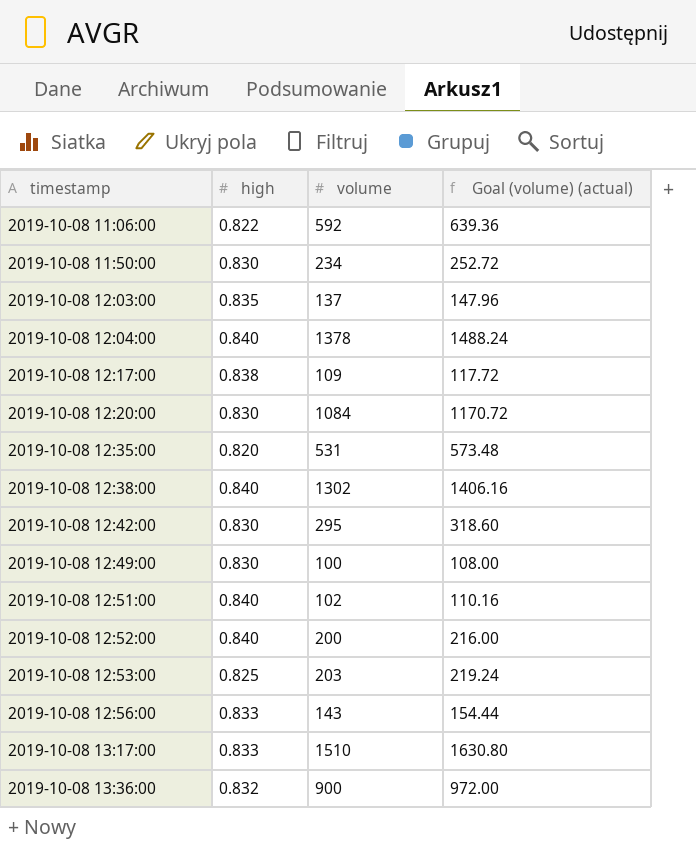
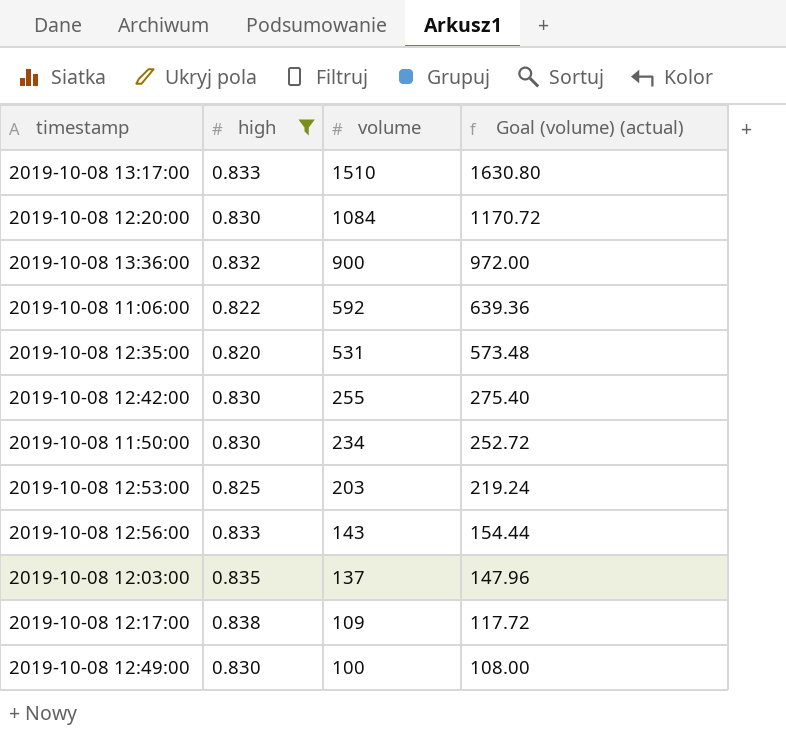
filter: none -> high != 0.840
row order: timestamp ascending -> volume descending
2019-10-08 12:42:00 | volume: 295 -> 255
2019-10-08 12:42:00 | Goal (volume) (actual): 318.60 -> 275.40

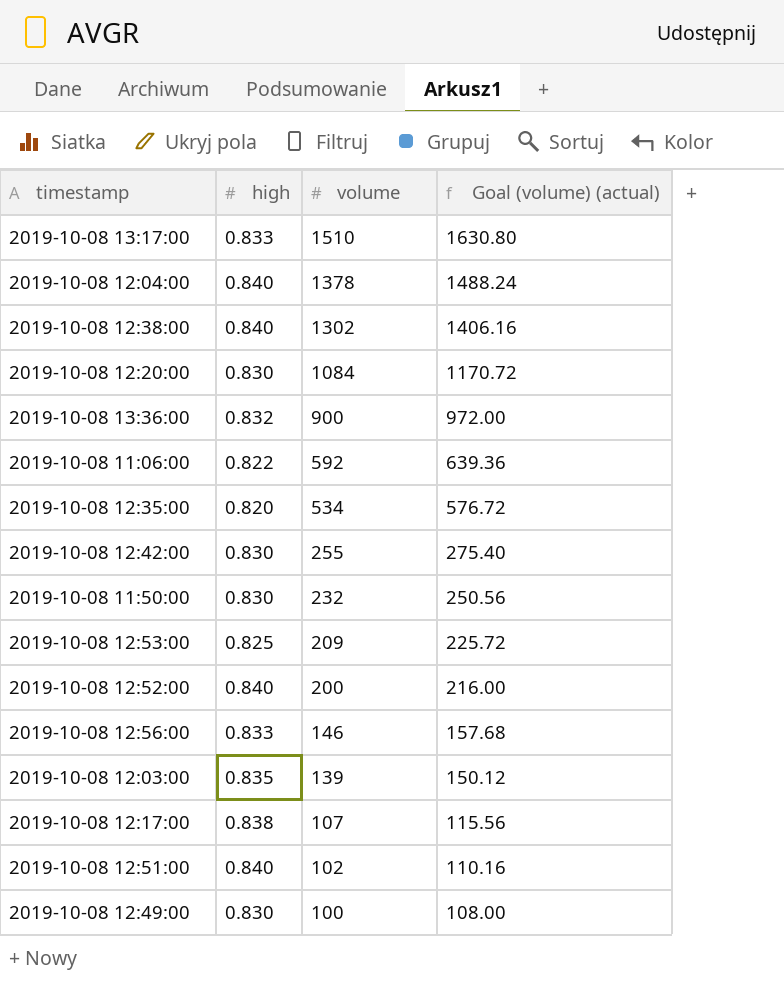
filter: high != 0.840 -> none
2019-10-08 12:35:00 | volume: 531 -> 534
2019-10-08 12:35:00 | Goal (volume) (actual): 573.48 -> 576.72
2019-10-08 11:50:00 | volume: 234 -> 232
2019-10-08 11:50:00 | Goal (volume) (actual): 252.72 -> 250.56
2019-10-08 12:53:00 | volume: 203 -> 209
2019-10-08 12:53:00 | Goal (volume) (actual): 219.24 -> 225.72
2019-10-08 12:56:00 | volume: 143 -> 146
2019-10-08 12:56:00 | Goal (volume) (actual): 154.44 -> 157.68
2019-10-08 12:03:00 | volume: 137 -> 139
2019-10-08 12:03:00 | Goal (volume) (actual): 147.96 -> 150.12
2019-10-08 12:17:00 | volume: 109 -> 107
2019-10-08 12:17:00 | Goal (volume) (actual): 117.72 -> 115.56

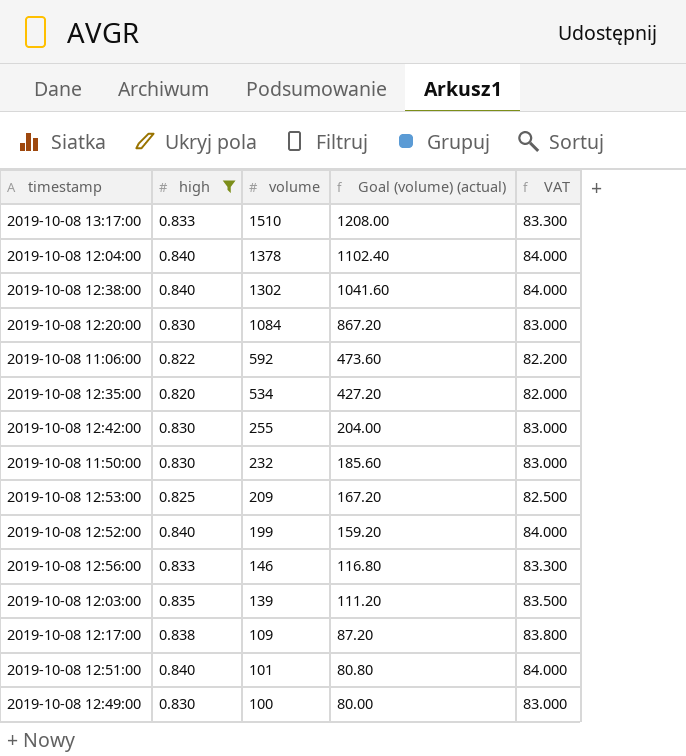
filter: none -> high != 0.832
column Goal (volume) (actual) | formula: [volume] * 1.08 -> [volume] * 0.8
column VAT | formula: none -> [high] * 100
2019-10-08 12:52:00 | volume: 200 -> 199
2019-10-08 12:17:00 | volume: 107 -> 109
2019-10-08 12:51:00 | volume: 102 -> 101

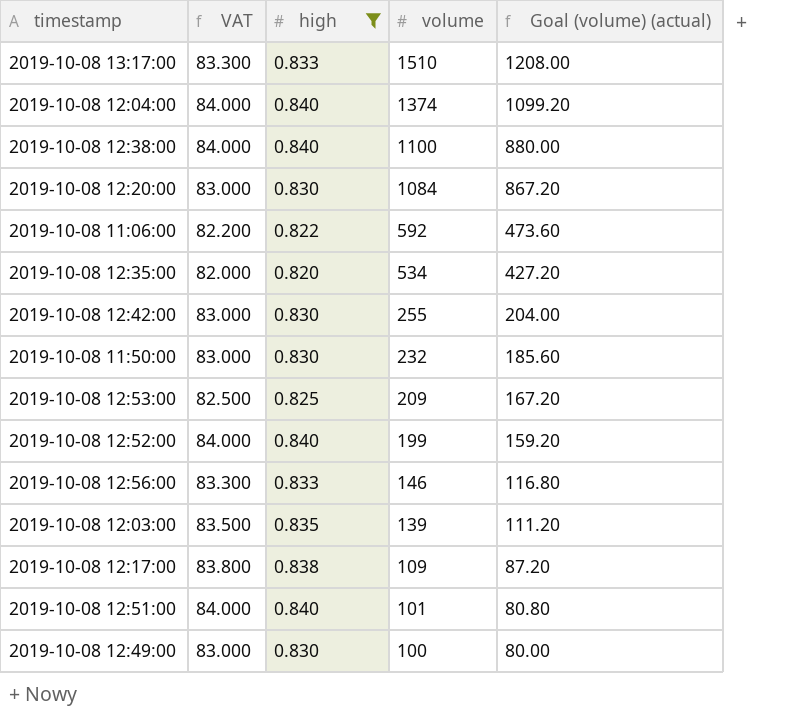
column VAT | position: 5 -> 2
2019-10-08 12:04:00 | volume: 1378 -> 1374
2019-10-08 12:04:00 | Goal (volume) (actual): 1102.40 -> 1099.20
2019-10-08 12:38:00 | volume: 1302 -> 1100
2019-10-08 12:38:00 | Goal (volume) (actual): 1041.60 -> 880.00

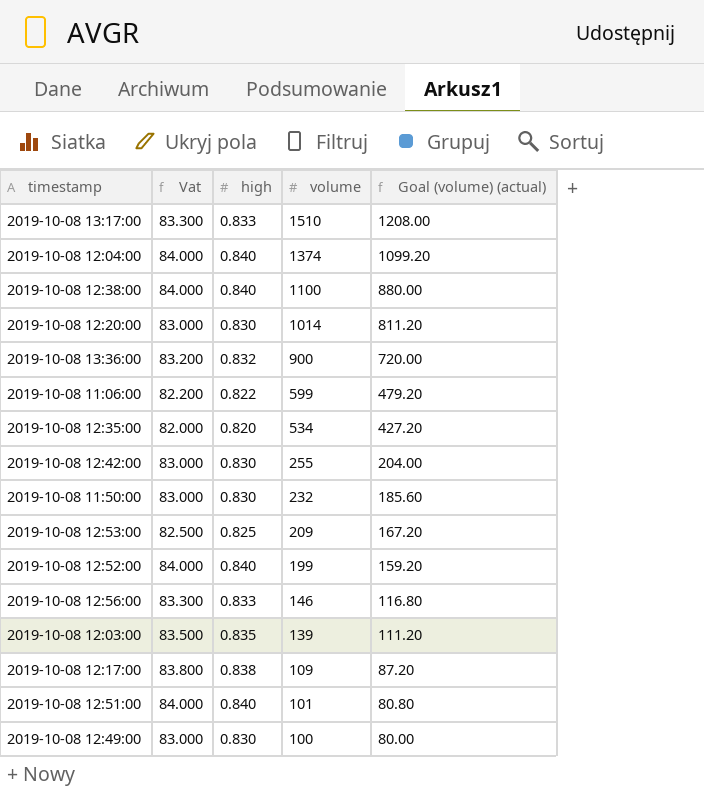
filter: high != 0.832 -> none
column name: VAT -> Vat
2019-10-08 12:20:00 | volume: 1084 -> 1014
2019-10-08 12:20:00 | Goal (volume) (actual): 867.20 -> 811.20
2019-10-08 11:06:00 | volume: 592 -> 599
2019-10-08 11:06:00 | Goal (volume) (actual): 473.60 -> 479.20

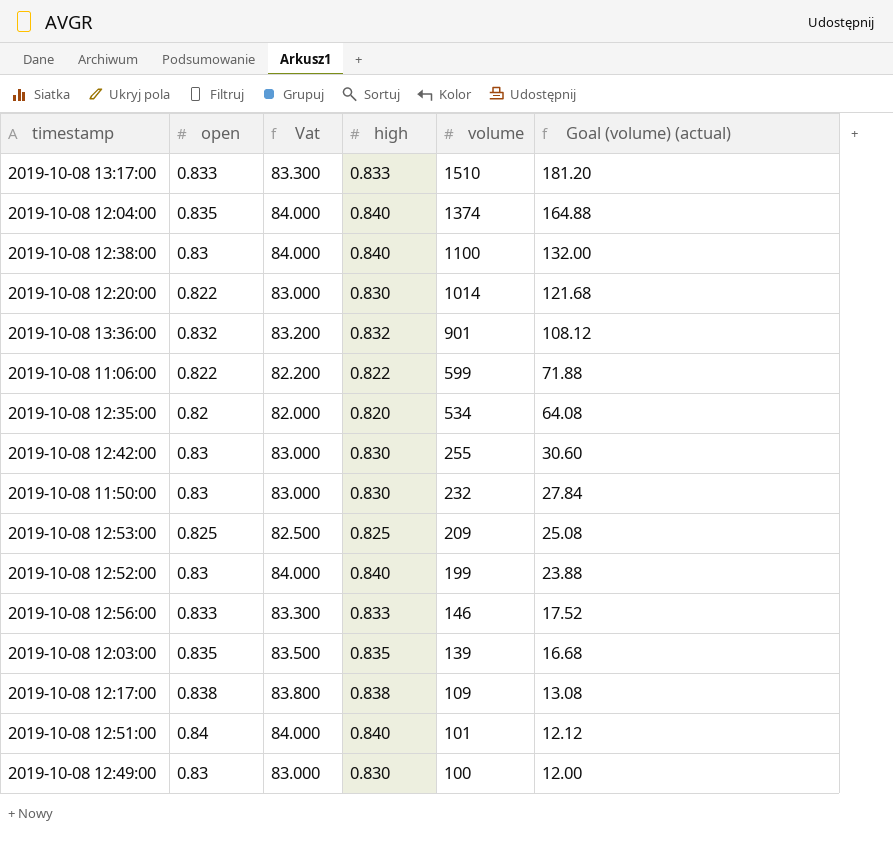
column open | position: none -> 2
column Goal (volume) (actual) | formula: [volume] * 0.8 -> [volume] * 0.12
2019-10-08 13:36:00 | volume: 900 -> 901

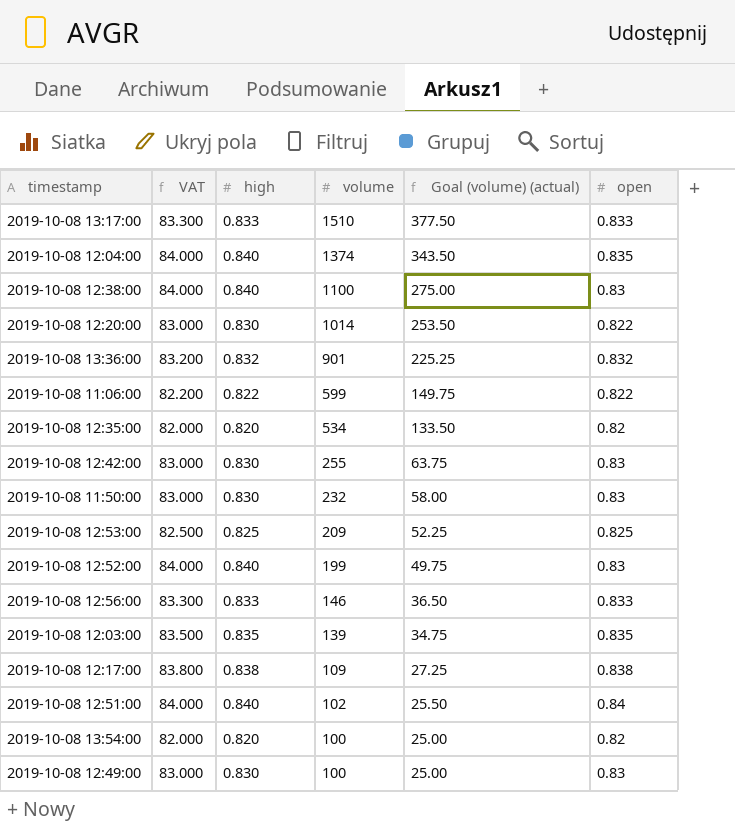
column name: Vat -> VAT
column Goal (volume) (actual) | formula: [volume] * 0.12 -> [volume] * 0.25
column open | position: 2 -> 6
2019-10-08 12:51:00 | volume: 101 -> 102
row 2019-10-08 13:54:00: none -> 82.000 | 0.820 | 100 | 25.00 | 0.82

